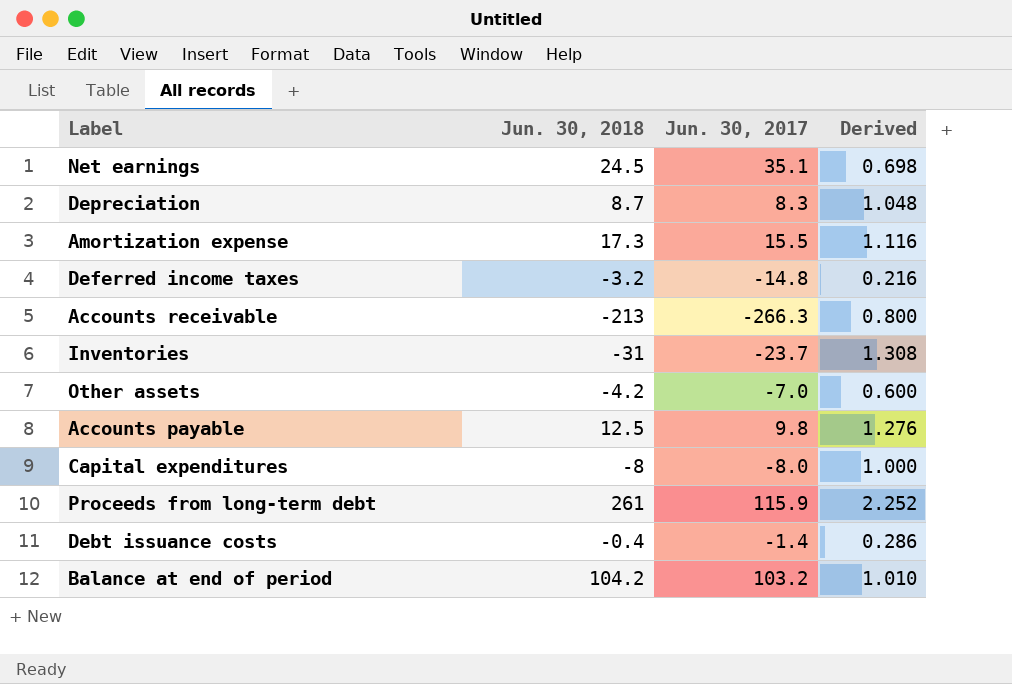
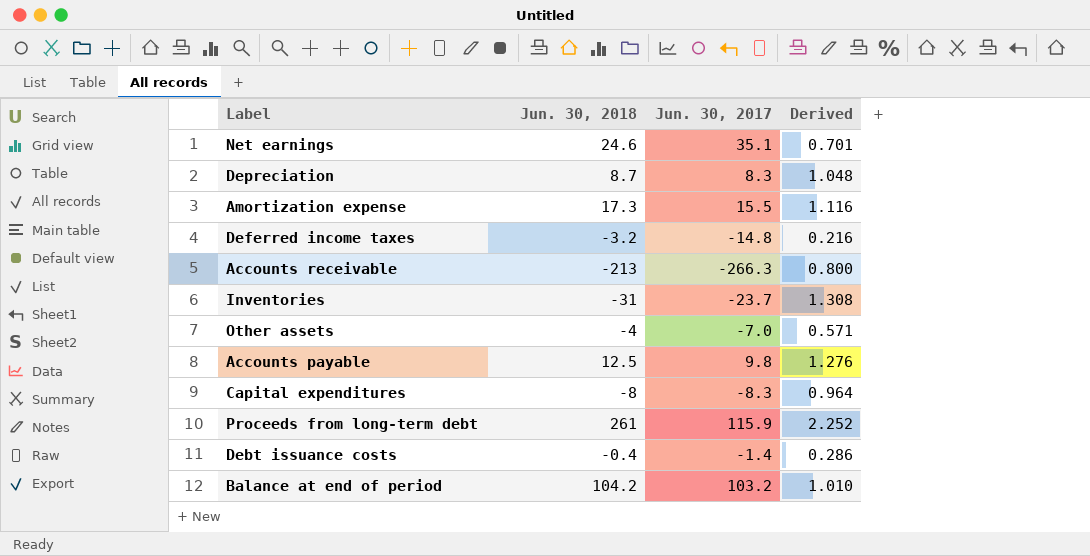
Net earnings | Jun. 30, 2018: 24.5 -> 24.6
Net earnings | Derived: 0.698 -> 0.701
Other assets | Jun. 30, 2018: -4.2 -> -4
Other assets | Derived: 0.600 -> 0.571
Capital expenditures | Jun. 30, 2017: -8.0 -> -8.3
Capital expenditures | Derived: 1.000 -> 0.964

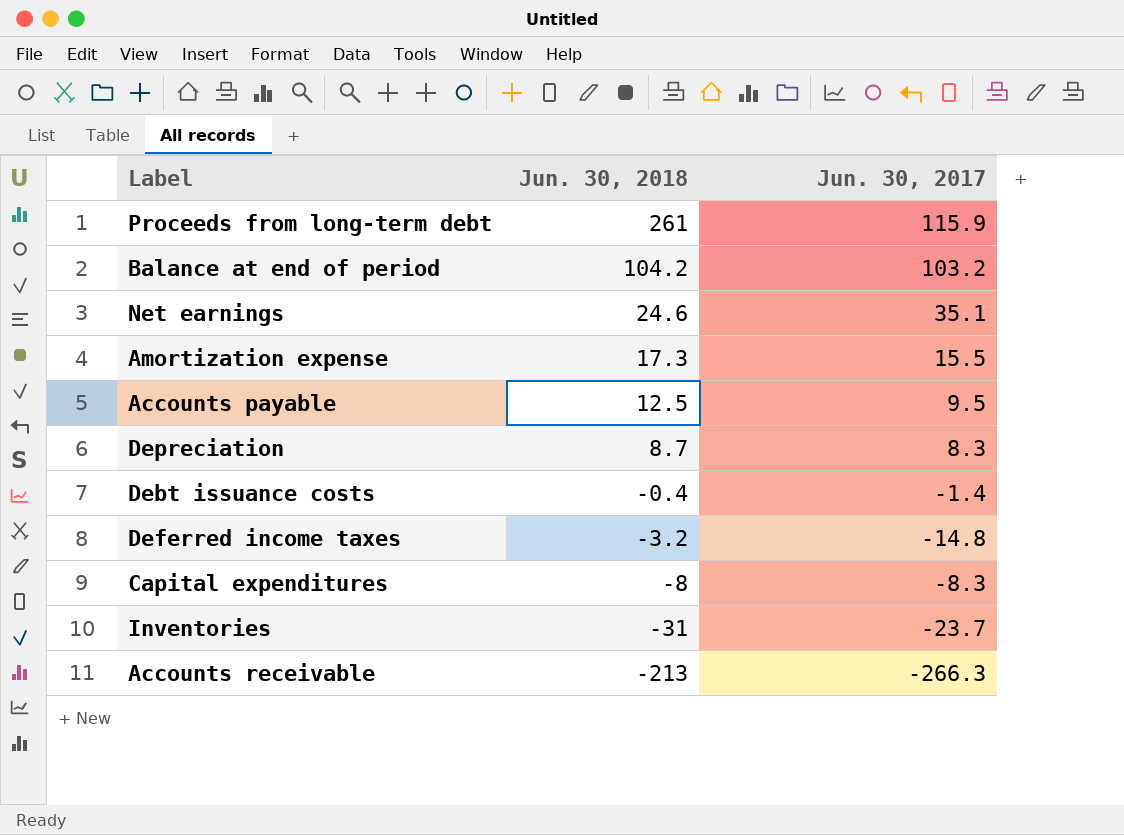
row order: none -> Jun. 30, 2018 descending
column Derived | formula: [Jun. 30, 2018] / [Jun. 30, 2017] -> none
row Other assets: -4 | -7.0 | 0.571 -> none
Accounts payable | Jun. 30, 2017: 9.8 -> 9.5

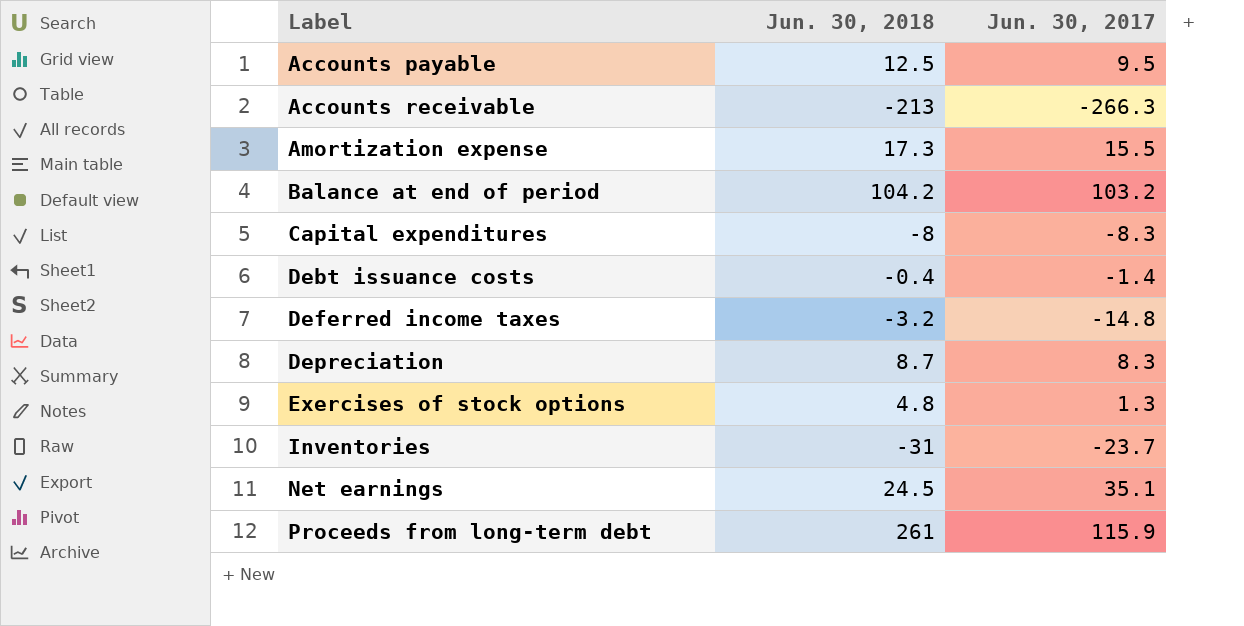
row order: Jun. 30, 2018 descending -> Label ascending
row Exercises of stock options: none -> 4.8 | 1.3
Net earnings | Jun. 30, 2018: 24.6 -> 24.5

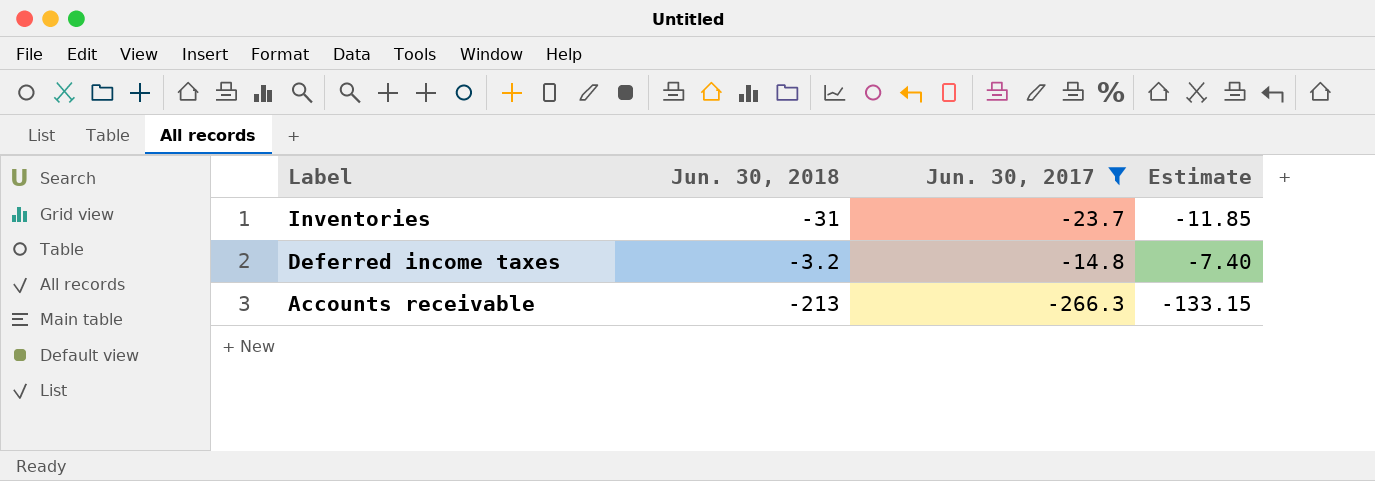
filter: none -> Jun. 30, 2017 <= -14.8
row order: Label ascending -> Label descending
column Estimate | formula: none -> [Jun. 30, 2017] * 0.5

